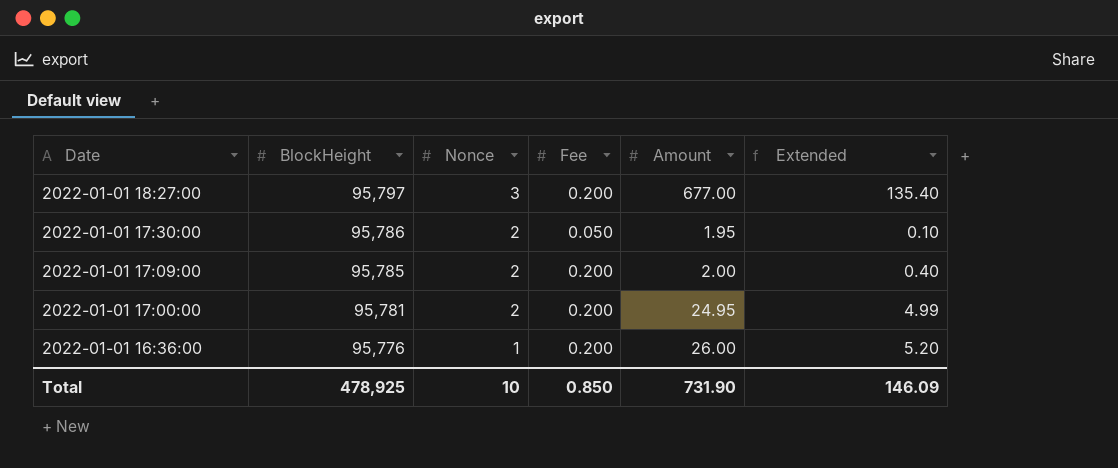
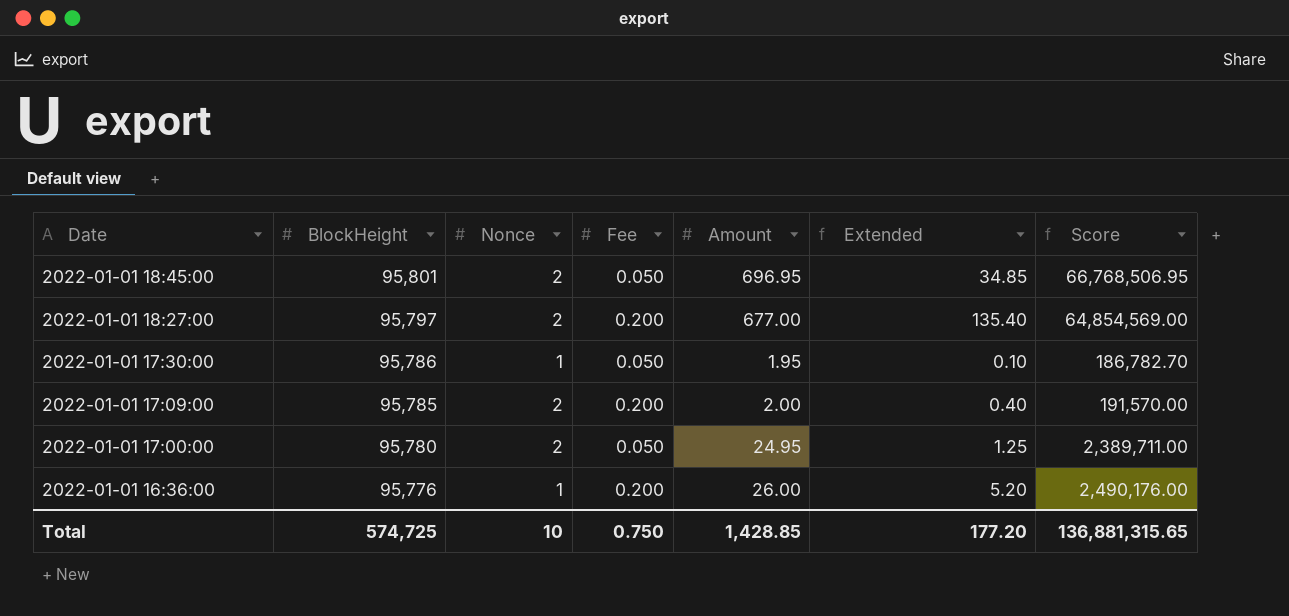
column Score | formula: none -> [BlockHeight] * [Amount]
row 2022-01-01 18:45:00: none -> 95,801 | 2 | 0.050 | 696.95 | 34.85 | 66,768,506.95
2022-01-01 18:27:00 | Nonce: 3 -> 2
2022-01-01 17:30:00 | Nonce: 2 -> 1
2022-01-01 17:00:00 | BlockHeight: 95,781 -> 95,780
2022-01-01 17:00:00 | Fee: 0.200 -> 0.050
2022-01-01 17:00:00 | Extended: 4.99 -> 1.25
Total | BlockHeight: 478,925 -> 574,725
Total | Fee: 0.850 -> 0.750
Total | Amount: 731.90 -> 1,428.85
Total | Extended: 146.09 -> 177.20

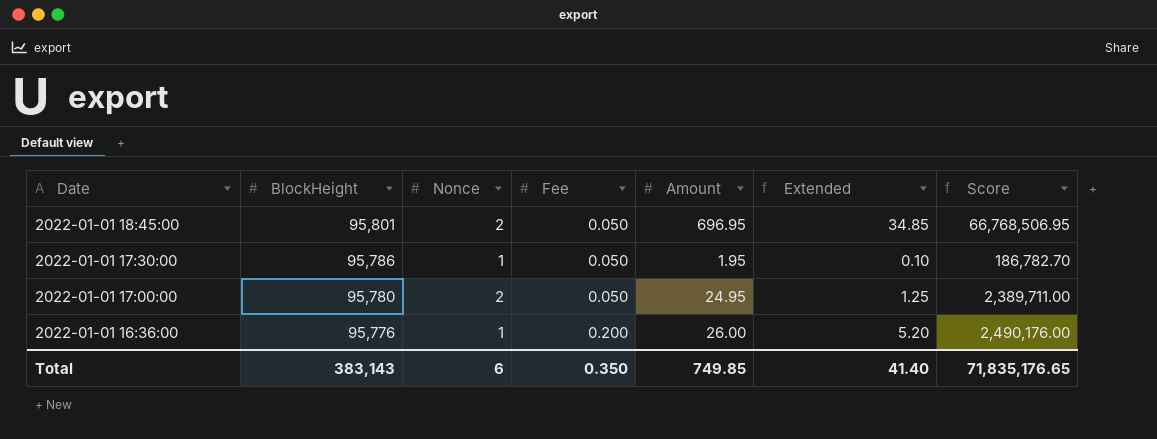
row 2022-01-01 18:27:00: 95,797 | 2 | 0.200 | 677.00 | 135.40 | 64,854,569.00 -> none
row 2022-01-01 17:09:00: 95,785 | 2 | 0.200 | 2.00 | 0.40 | 191,570.00 -> none
Total | BlockHeight: 574,725 -> 383,143
Total | Nonce: 10 -> 6
Total | Fee: 0.750 -> 0.350
Total | Amount: 1,428.85 -> 749.85
Total | Extended: 177.20 -> 41.40
Total | Score: 136,881,315.65 -> 71,835,176.65

